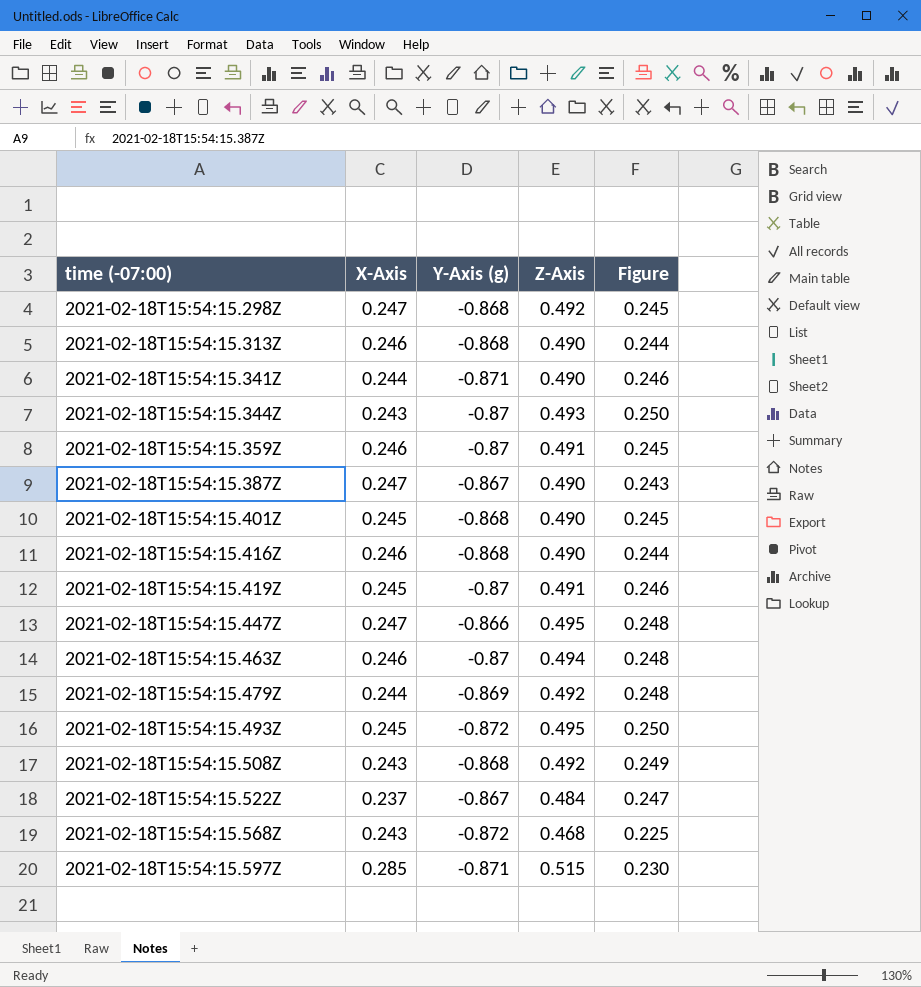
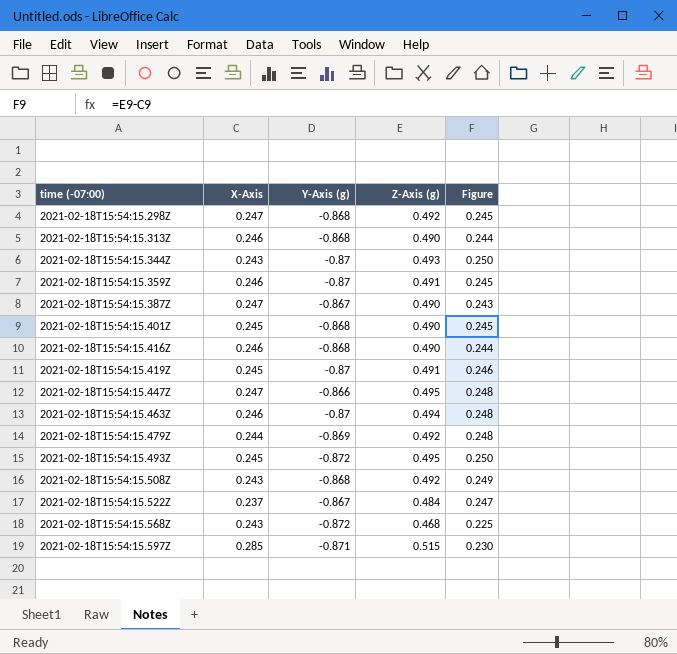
column name: Z-Axis -> Z-Axis (g)
row 2021-02-18T15:54:15.341Z: 0.244 | -0.871 | 0.490 | 0.246 -> none

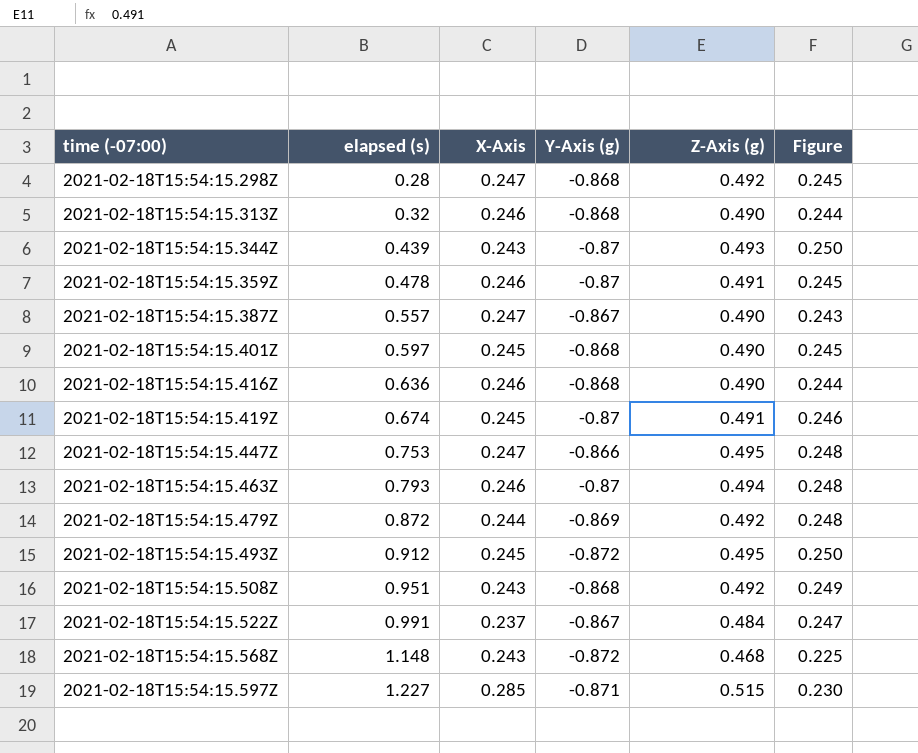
column elapsed (s) | position: none -> 2

